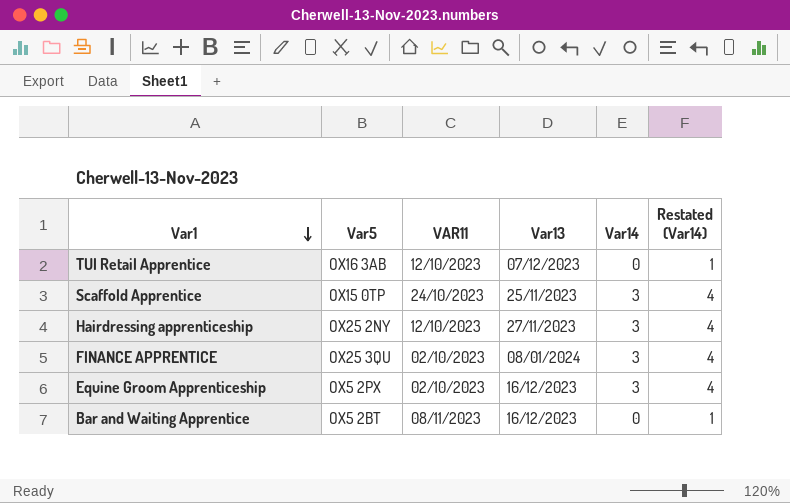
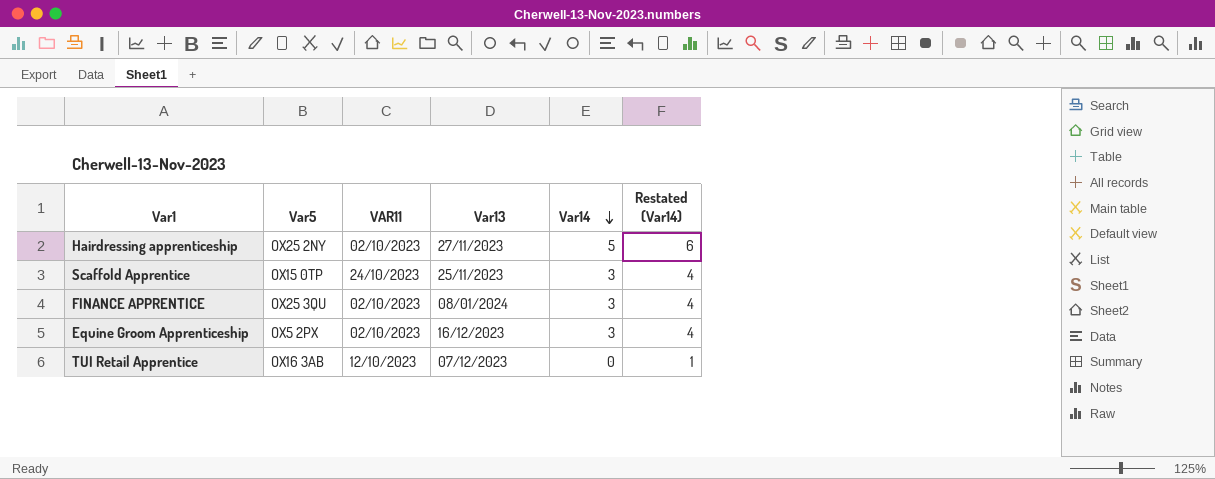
row order: Var1 descending -> Var14 descending
row Bar and Waiting Apprentice: OX5 2BT | 08/11/2023 | 16/12/2023 | 0 | 1 -> none
Hairdressing apprenticeship | VAR11: 12/10/2023 -> 02/10/2023
Hairdressing apprenticeship | Var14: 3 -> 5
Hairdressing apprenticeship | Restated (Var14): 4 -> 6

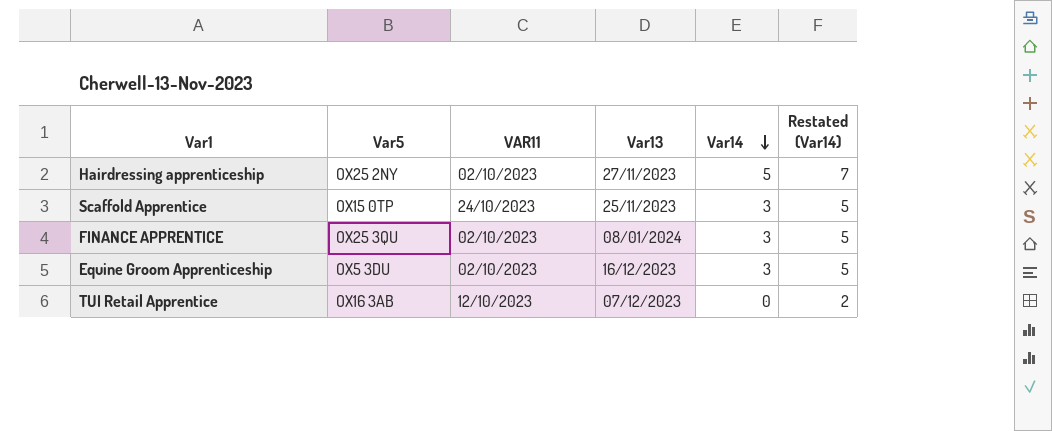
column Restated (Var14) | formula: [Var14] + 1 -> [Var14] + 2
Equine Groom Apprenticeship | Var5: OX5 2PX -> OX5 3DU

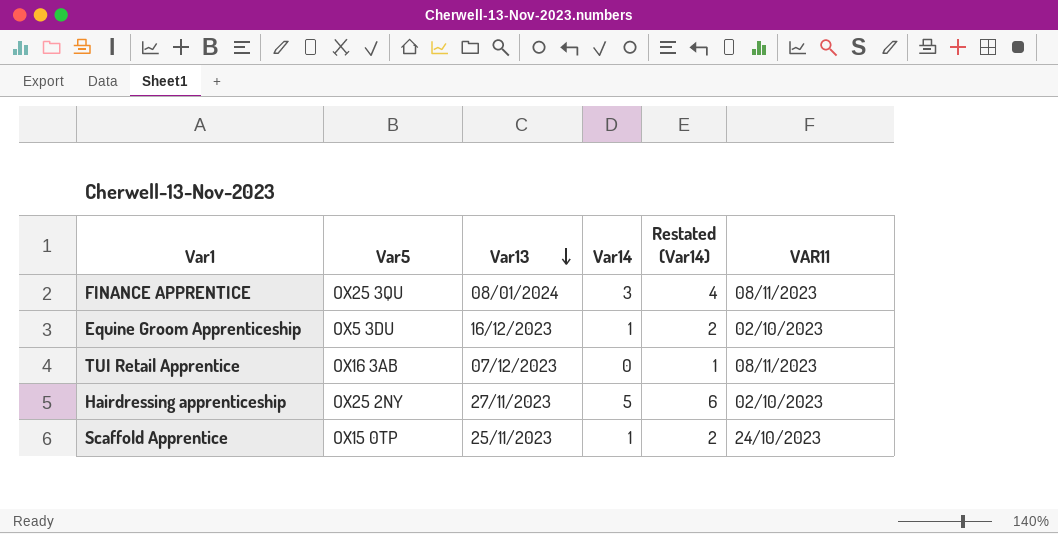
row order: Var14 descending -> Var13 descending
column Restated (Var14) | formula: [Var14] + 2 -> [Var14] + 1
column VAR11 | position: 3 -> 6
FINANCE APPRENTICE | VAR11: 02/10/2023 -> 08/11/2023
Equine Groom Apprenticeship | Var14: 3 -> 1
TUI Retail Apprentice | VAR11: 12/10/2023 -> 08/11/2023
Scaffold Apprentice | Var14: 3 -> 1

